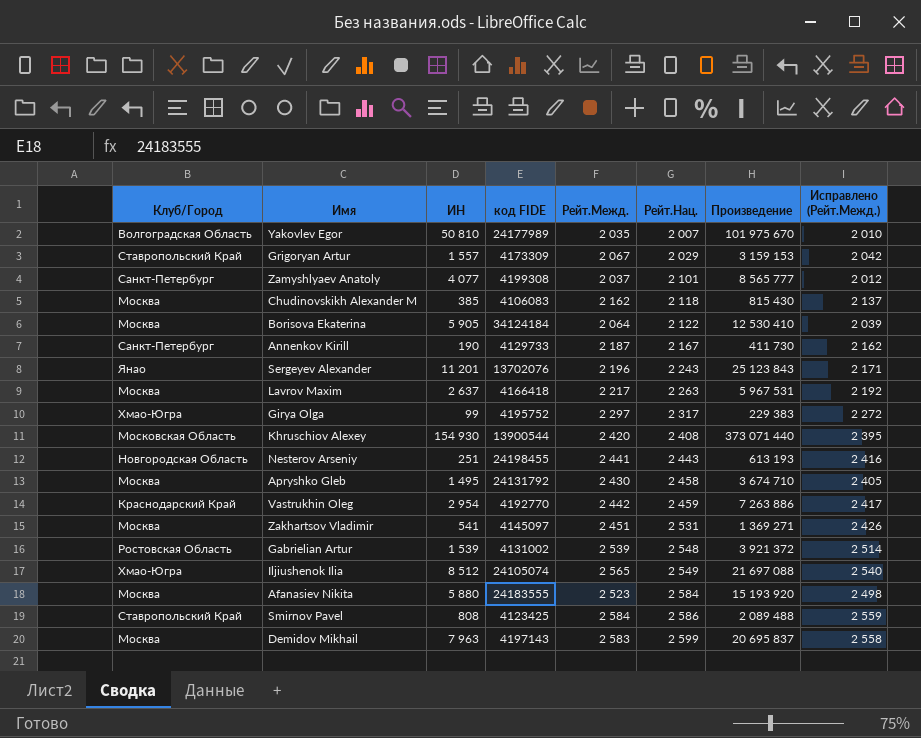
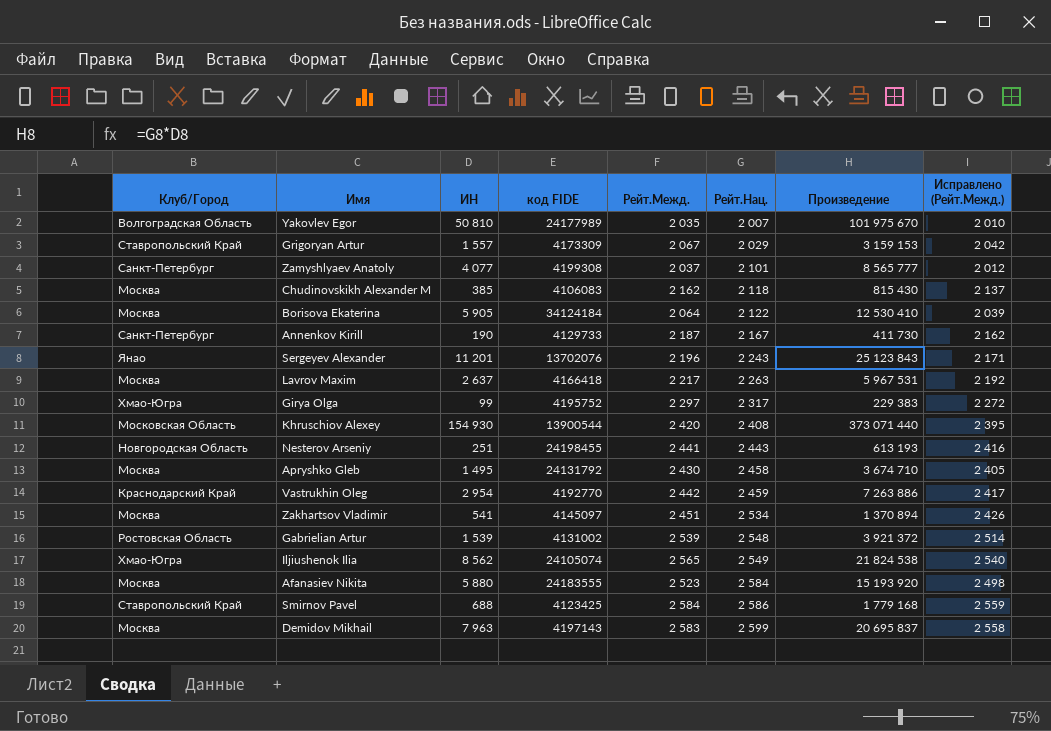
Zakhartsov Vladimir | Рейт.Нац.: 2 531 -> 2 534
Zakhartsov Vladimir | Произведение: 1 369 271 -> 1 370 894
Iljiushenok Ilia | ИН: 8 512 -> 8 562
Iljiushenok Ilia | Произведение: 21 697 088 -> 21 824 538
Smirnov Pavel | ИН: 808 -> 688
Smirnov Pavel | Произведение: 2 089 488 -> 1 779 168

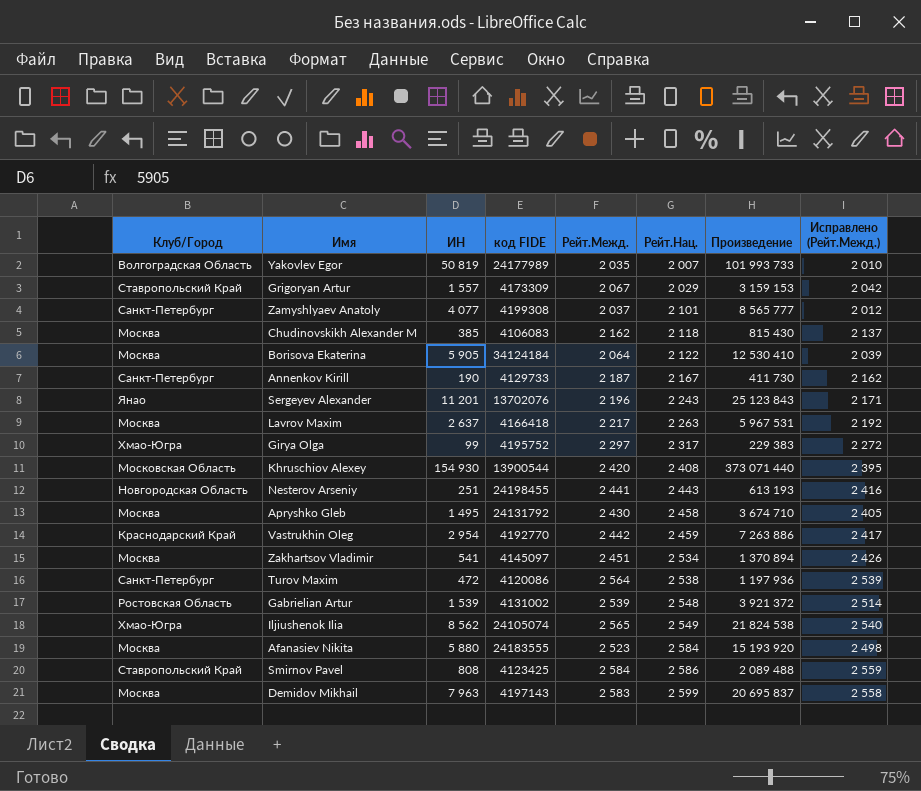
Yakovlev Egor | ИН: 50 810 -> 50 819
Yakovlev Egor | Произведение: 101 975 670 -> 101 993 733
row Turov Maxim: none -> Санкт-Петербург | 472 | 4120086 | 2 564 | 2 538 | 1 197 936 | 2 539
Smirnov Pavel | ИН: 688 -> 808
Smirnov Pavel | Произведение: 1 779 168 -> 2 089 488

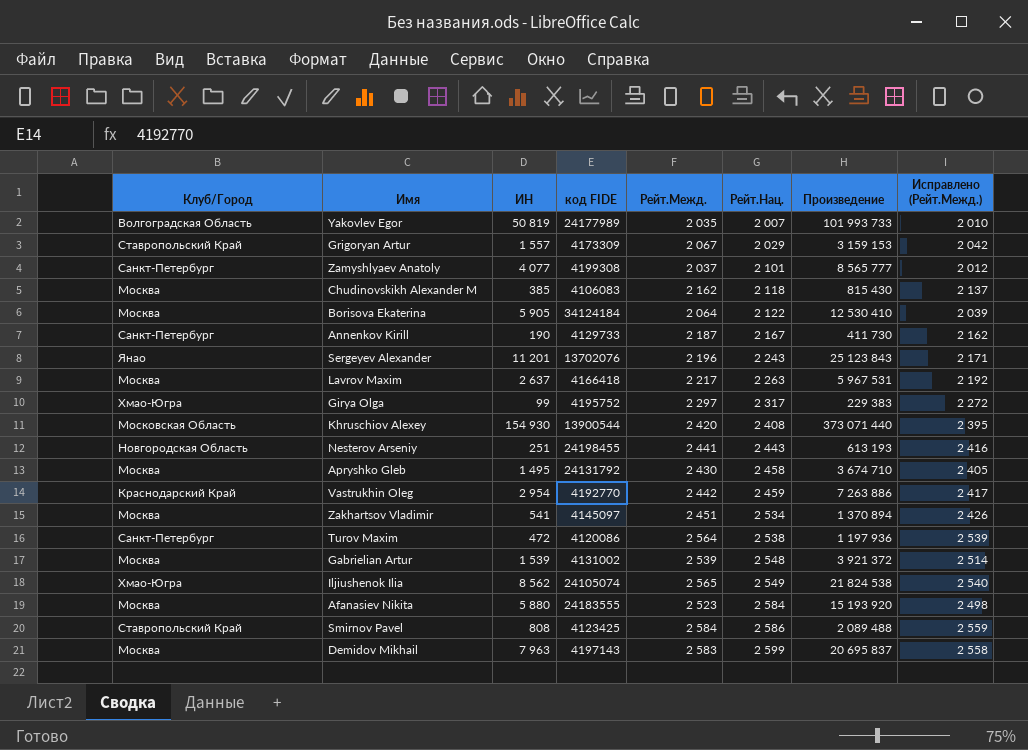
Gabrielian Artur | Клуб/Город: Ростовская Область -> Москва

